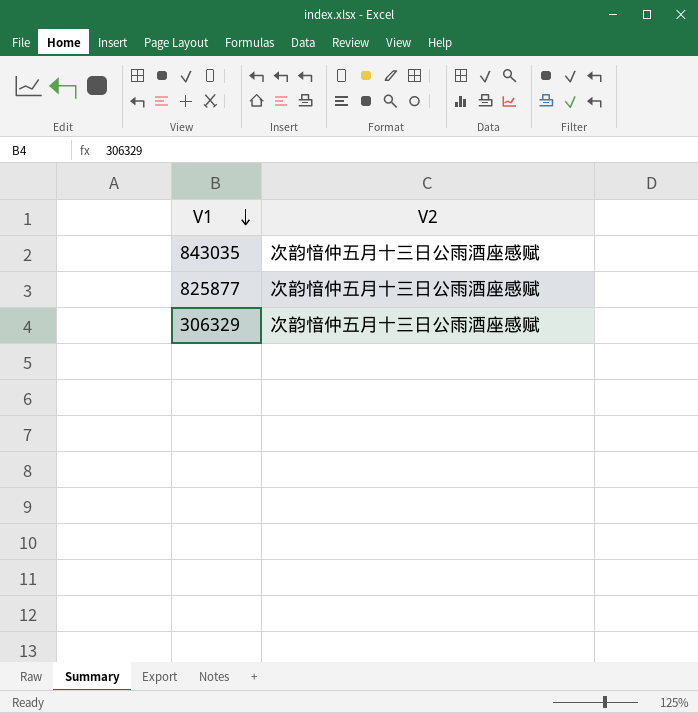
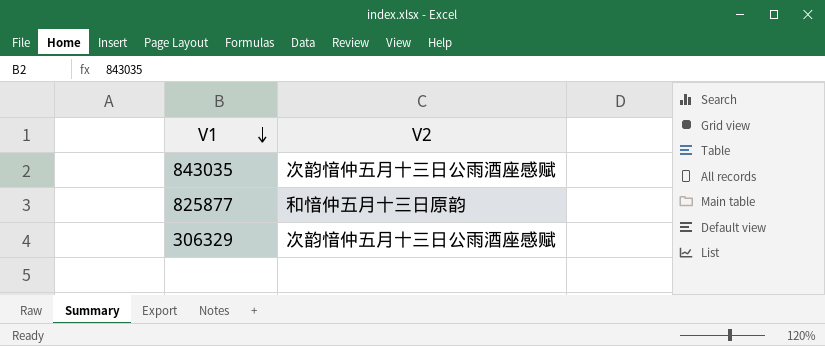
825877 | V2: 次韵愔仲五月十三日公雨酒座感赋 -> 和愔仲五月十三日原韵

